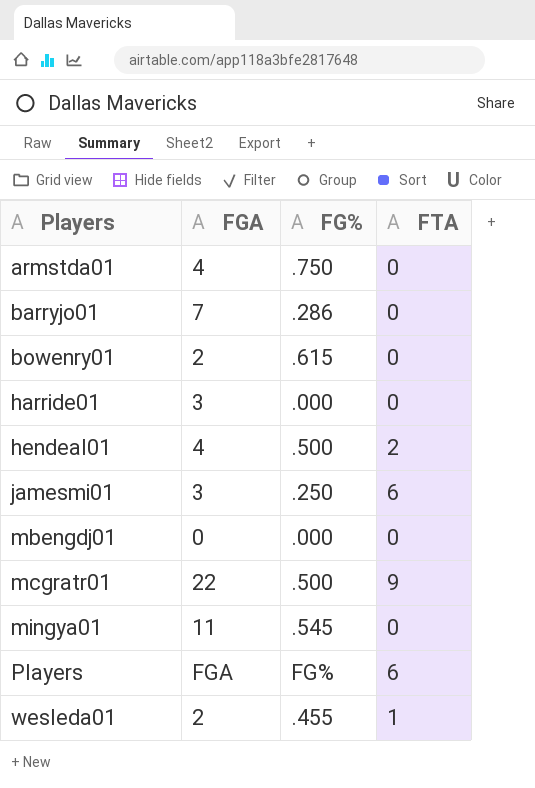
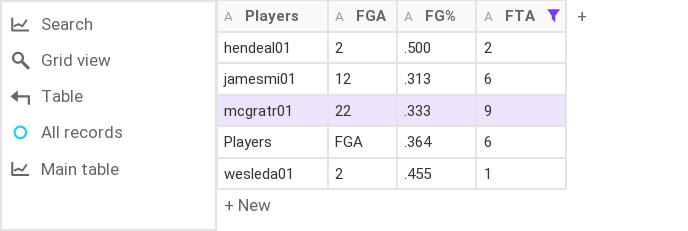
filter: none -> FTA != 0
hendeal01 | FGA: 4 -> 2
jamesmi01 | FGA: 3 -> 12
jamesmi01 | FG%: .250 -> .313
mcgratr01 | FG%: .500 -> .333
Players | FG%: FG% -> .364

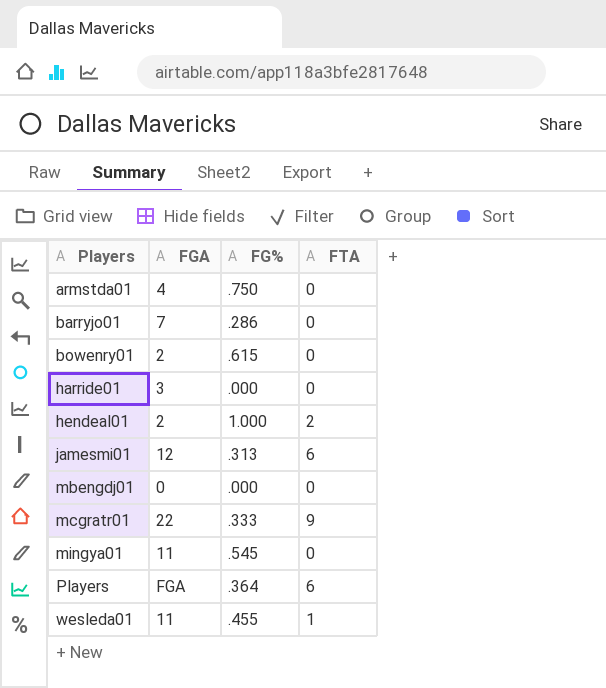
filter: FTA != 0 -> none
hendeal01 | FG%: .500 -> 1.000
wesleda01 | FGA: 2 -> 11

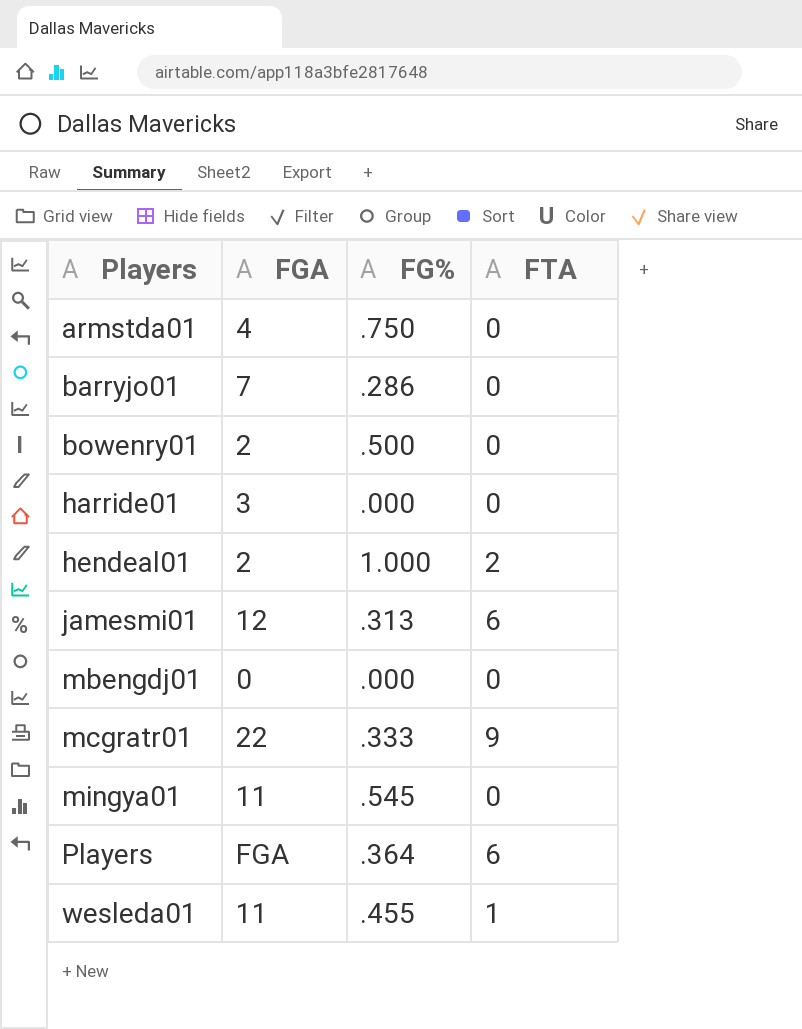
bowenry01 | FG%: .615 -> .500

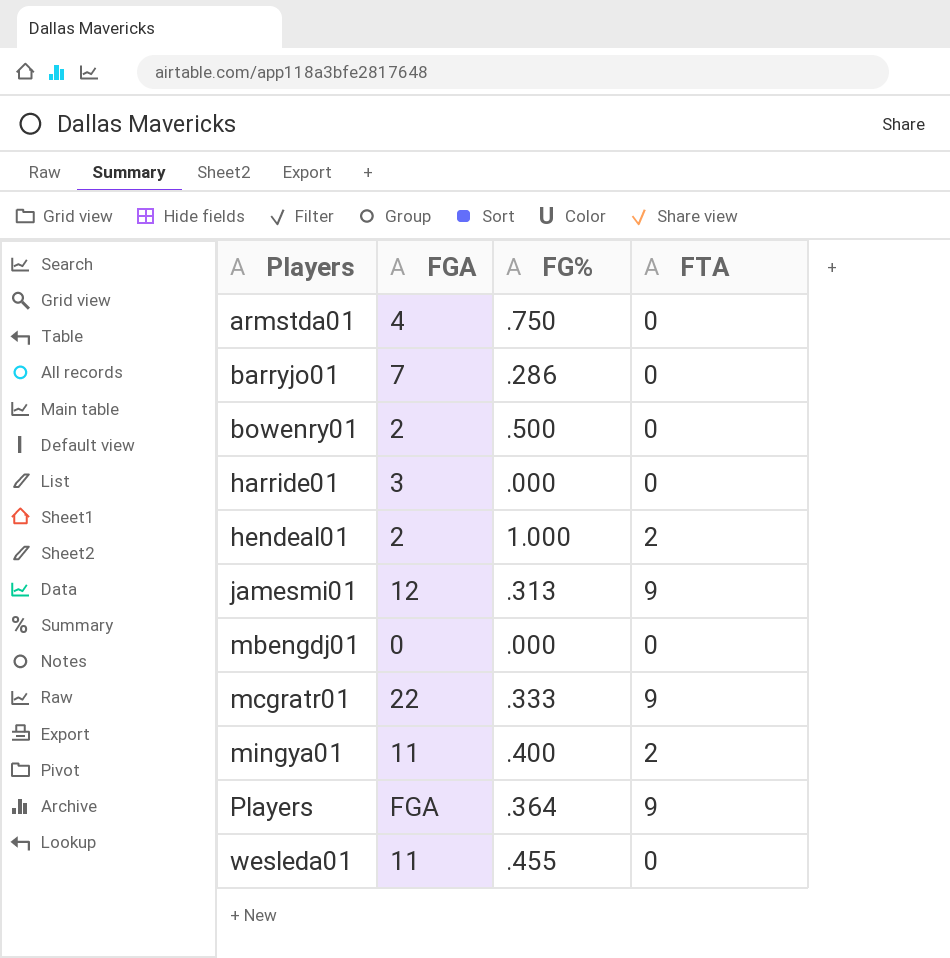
jamesmi01 | FTA: 6 -> 9
mingya01 | FG%: .545 -> .400
mingya01 | FTA: 0 -> 2
Players | FTA: 6 -> 9
wesleda01 | FTA: 1 -> 0

